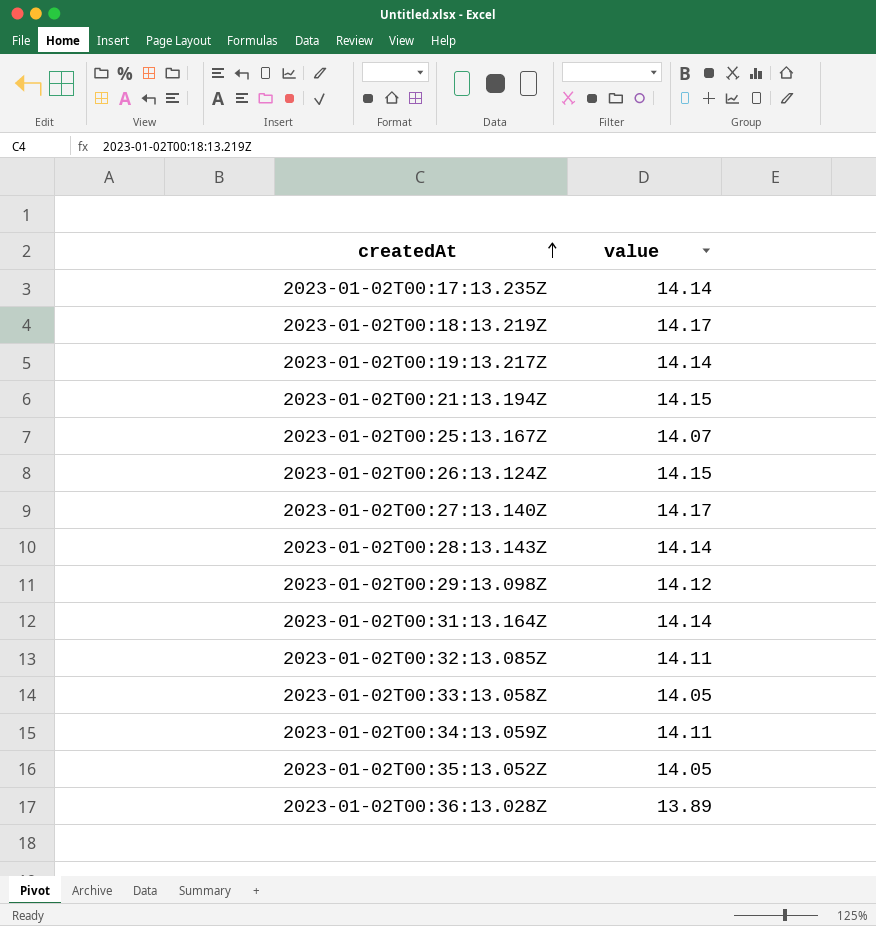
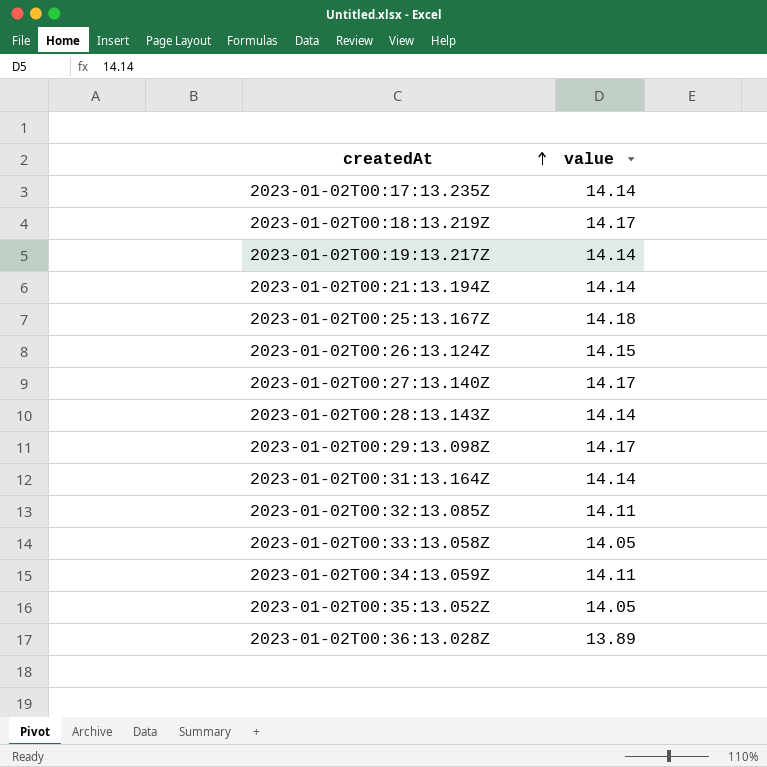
2023-01-02T00:21:13.194Z | value: 14.15 -> 14.14
2023-01-02T00:25:13.167Z | value: 14.07 -> 14.18
2023-01-02T00:29:13.098Z | value: 14.12 -> 14.17

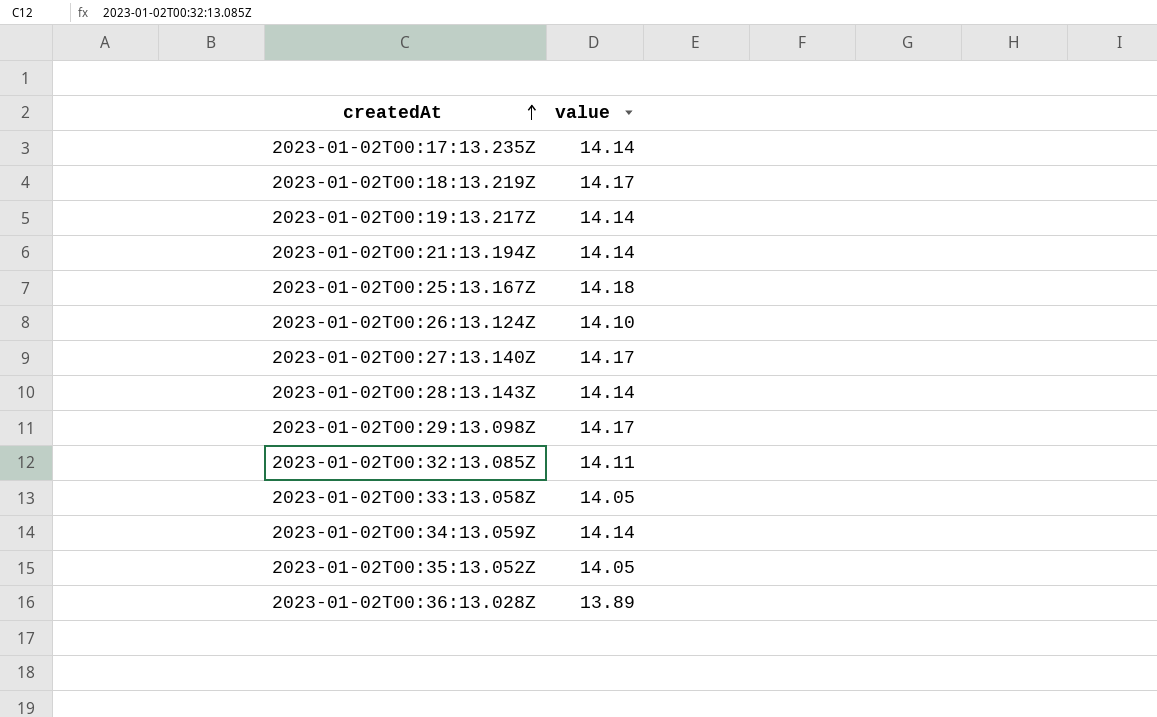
row 2023-01-02T00:31:13.164Z: 14.14 -> none
2023-01-02T00:26:13.124Z | value: 14.15 -> 14.10
2023-01-02T00:34:13.059Z | value: 14.11 -> 14.14

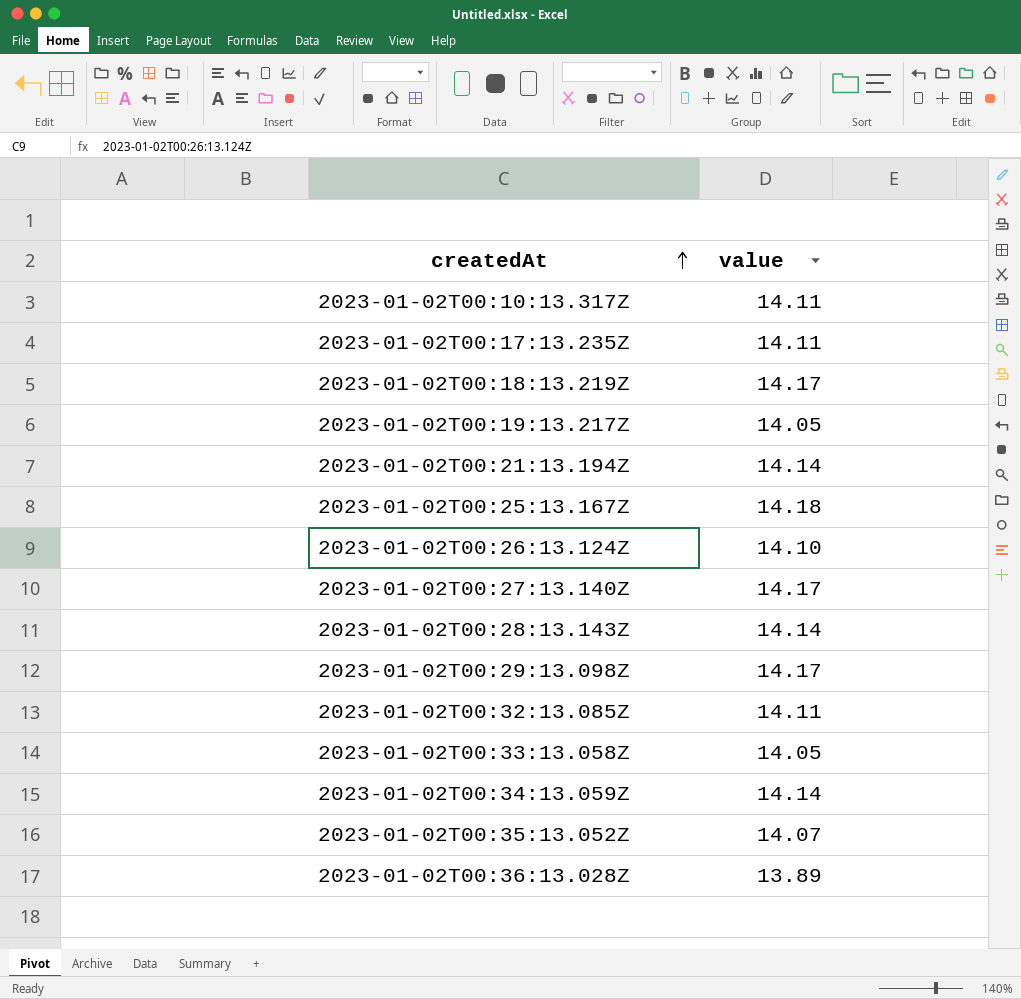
row 2023-01-02T00:10:13.317Z: none -> 14.11
2023-01-02T00:17:13.235Z | value: 14.14 -> 14.11
2023-01-02T00:19:13.217Z | value: 14.14 -> 14.05
2023-01-02T00:35:13.052Z | value: 14.05 -> 14.07

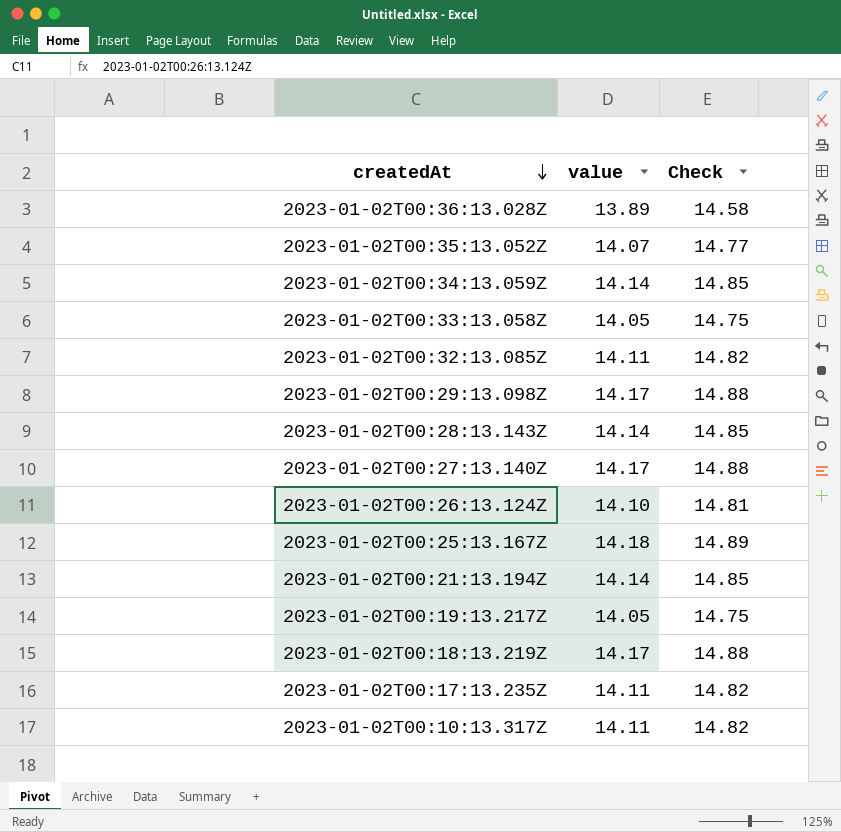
row order: createdAt ascending -> createdAt descending
column Check | formula: none -> [value] * 1.05

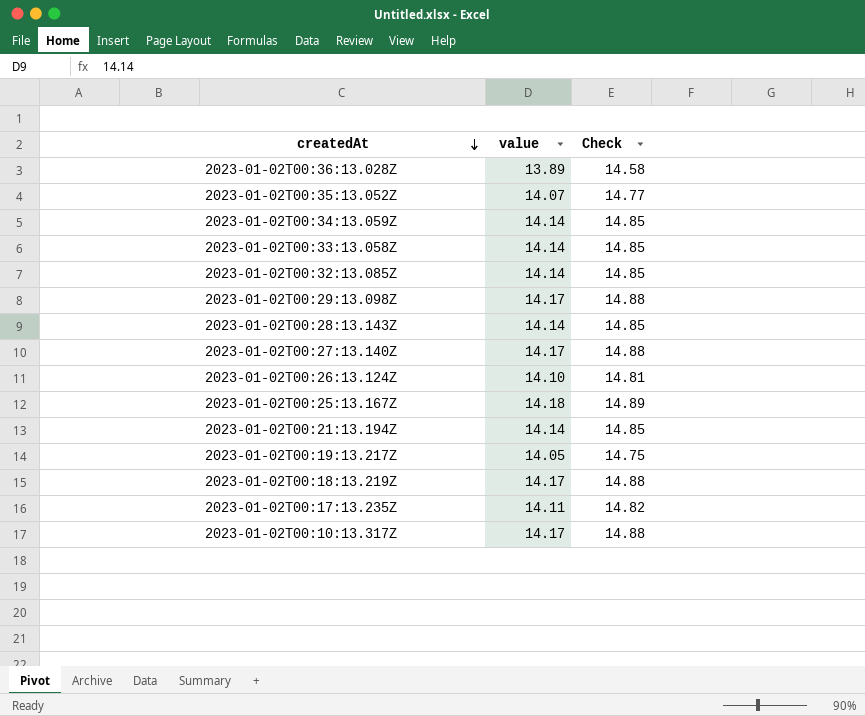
2023-01-02T00:33:13.058Z | value: 14.05 -> 14.14
2023-01-02T00:33:13.058Z | Check: 14.75 -> 14.85
2023-01-02T00:32:13.085Z | value: 14.11 -> 14.14
2023-01-02T00:32:13.085Z | Check: 14.82 -> 14.85
2023-01-02T00:10:13.317Z | value: 14.11 -> 14.17
2023-01-02T00:10:13.317Z | Check: 14.82 -> 14.88

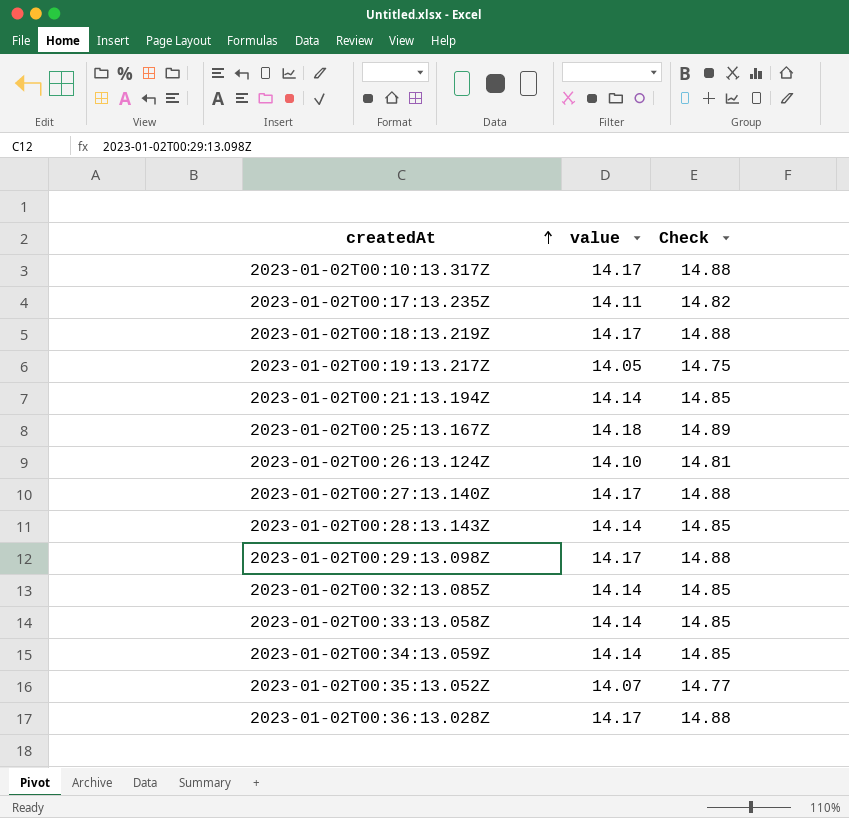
row order: createdAt descending -> createdAt ascending
2023-01-02T00:36:13.028Z | value: 13.89 -> 14.17
2023-01-02T00:36:13.028Z | Check: 14.58 -> 14.88

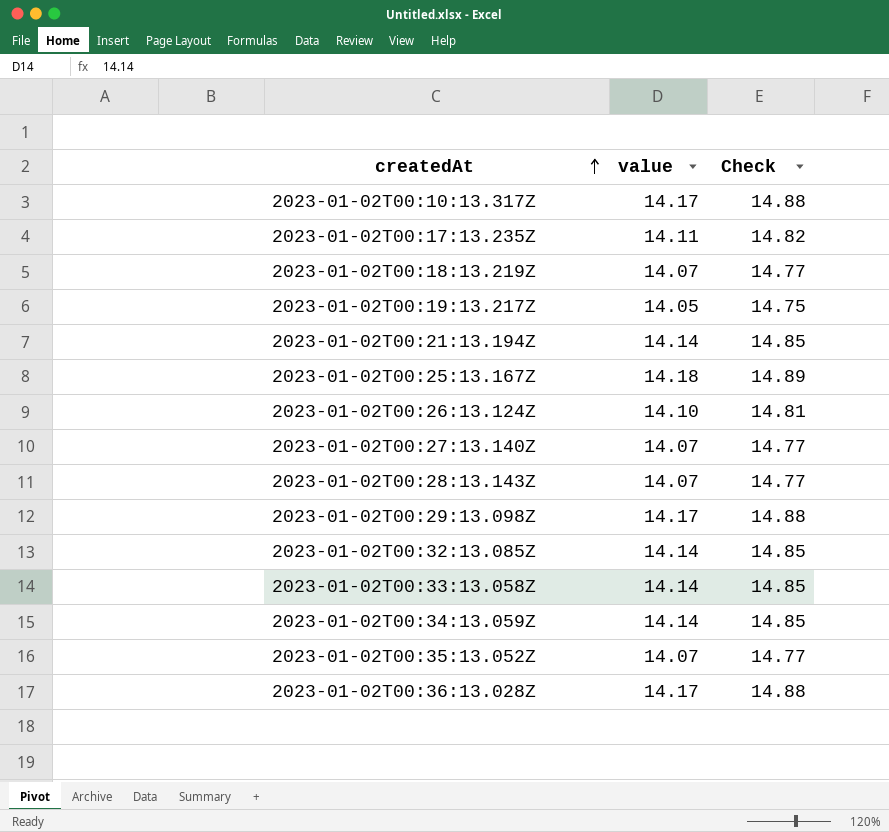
2023-01-02T00:18:13.219Z | value: 14.17 -> 14.07
2023-01-02T00:18:13.219Z | Check: 14.88 -> 14.77
2023-01-02T00:27:13.140Z | value: 14.17 -> 14.07
2023-01-02T00:27:13.140Z | Check: 14.88 -> 14.77
2023-01-02T00:28:13.143Z | value: 14.14 -> 14.07
2023-01-02T00:28:13.143Z | Check: 14.85 -> 14.77

